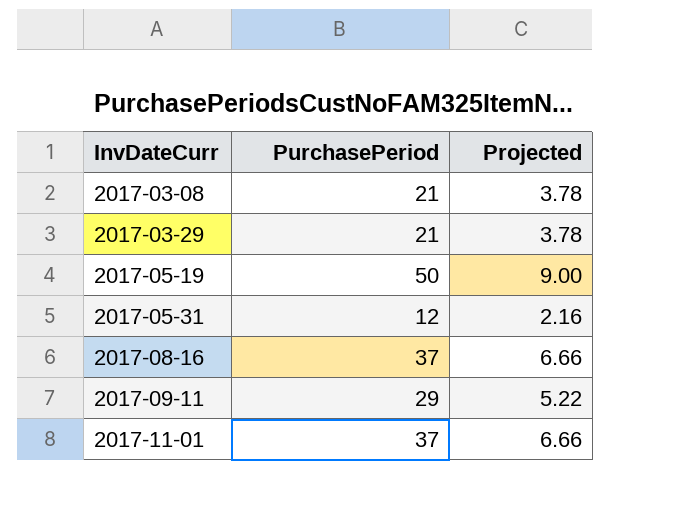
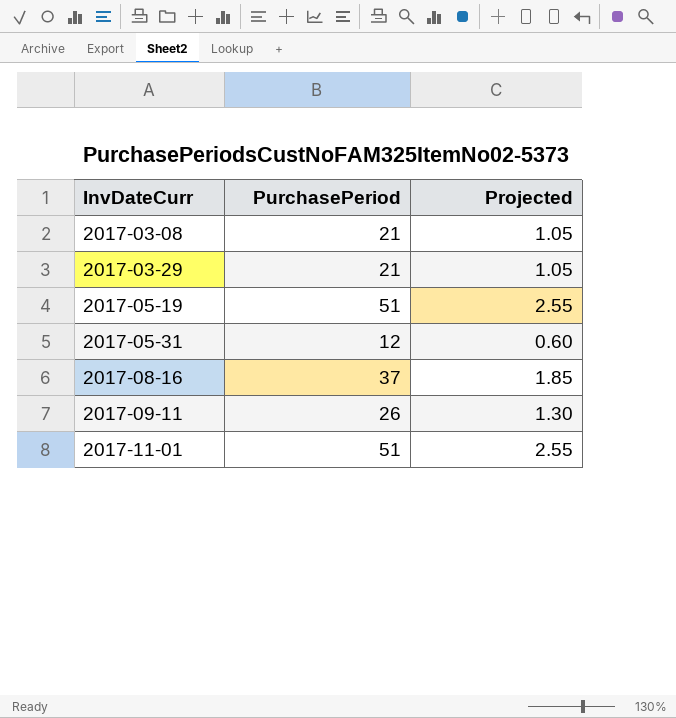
column Projected | formula: [PurchasePeriod] * 0.18 -> [PurchasePeriod] * 0.05
2017-05-19 | PurchasePeriod: 50 -> 51
2017-09-11 | PurchasePeriod: 29 -> 26
2017-11-01 | PurchasePeriod: 37 -> 51

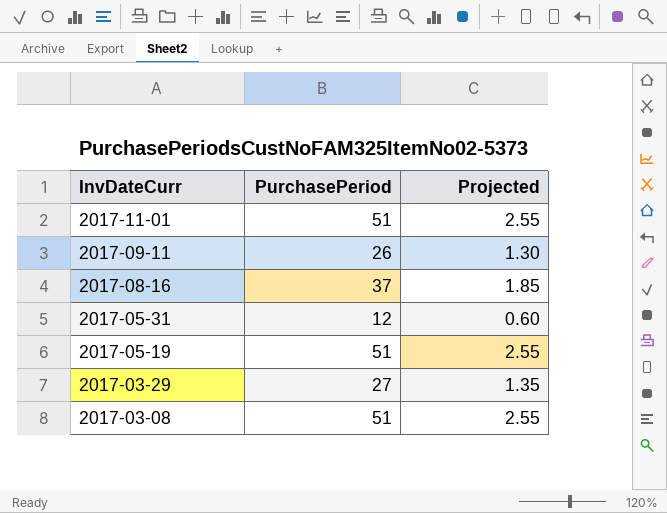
row order: InvDateCurr ascending -> InvDateCurr descending
2017-03-29 | PurchasePeriod: 21 -> 27
2017-03-29 | Projected: 1.05 -> 1.35
2017-03-08 | PurchasePeriod: 21 -> 51
2017-03-08 | Projected: 1.05 -> 2.55

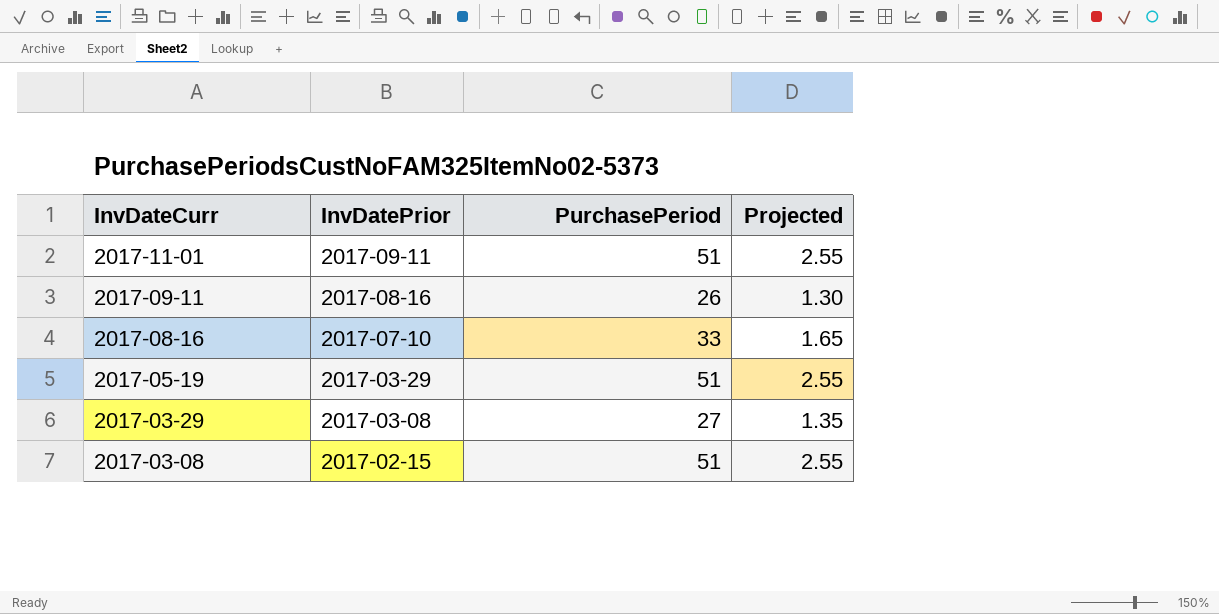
column InvDatePrior | position: none -> 2
row 2017-05-31: 12 | 0.60 -> none
2017-08-16 | PurchasePeriod: 37 -> 33
2017-08-16 | Projected: 1.85 -> 1.65

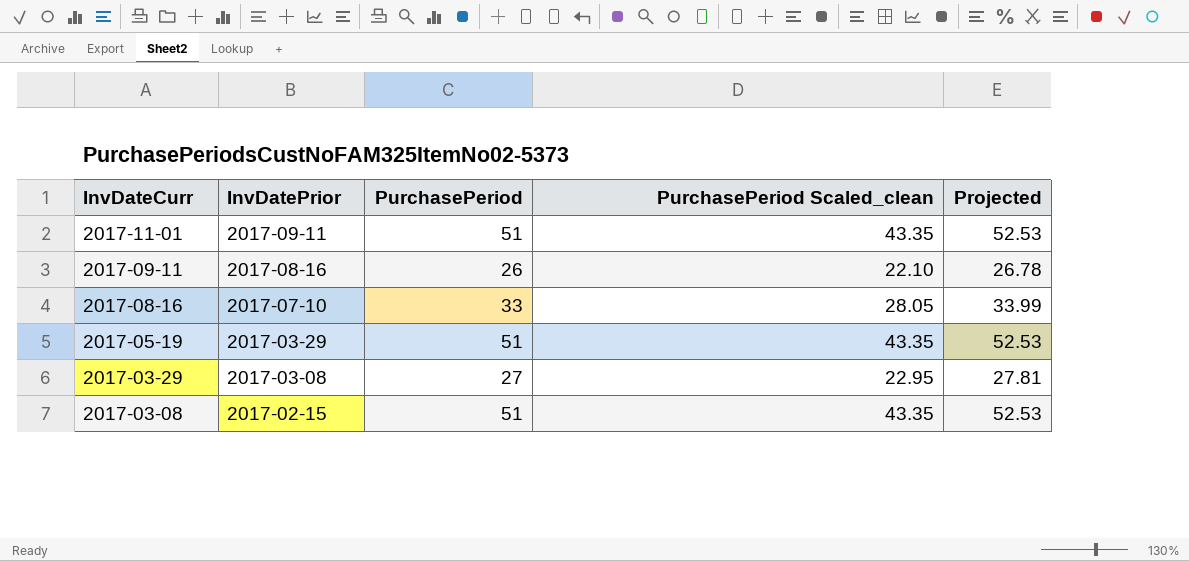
column PurchasePeriod Scaled_clean | formula: none -> [PurchasePeriod] * 0.85
column Projected | formula: [PurchasePeriod] * 0.05 -> [PurchasePeriod] * 1.03

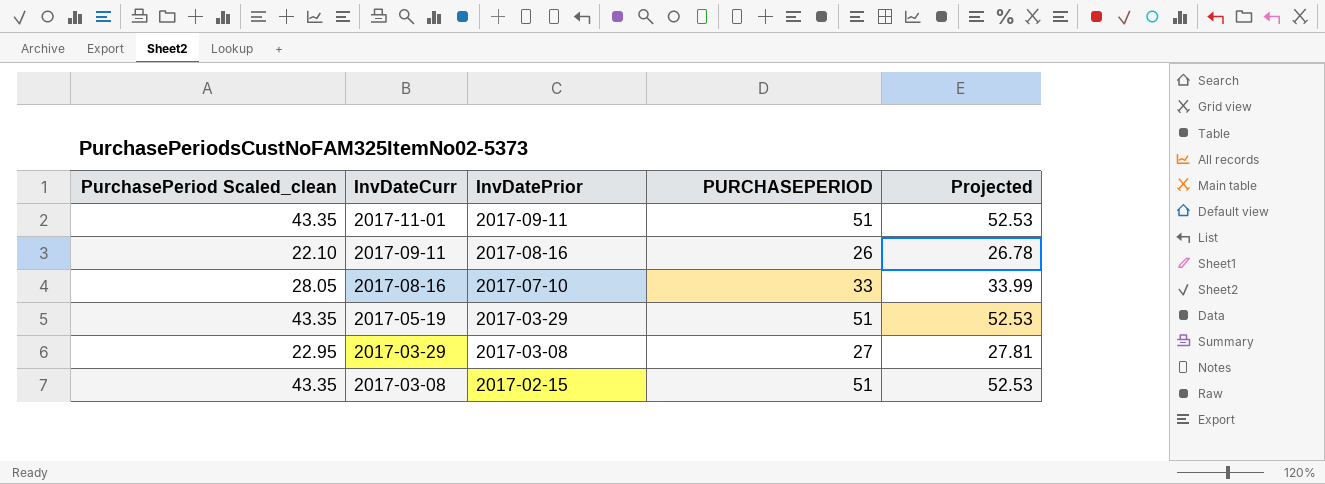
column PurchasePeriod Scaled_clean | position: 4 -> 1
column name: PurchasePeriod -> PURCHASEPERIOD

